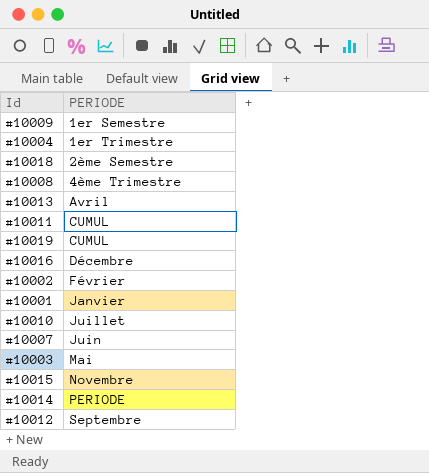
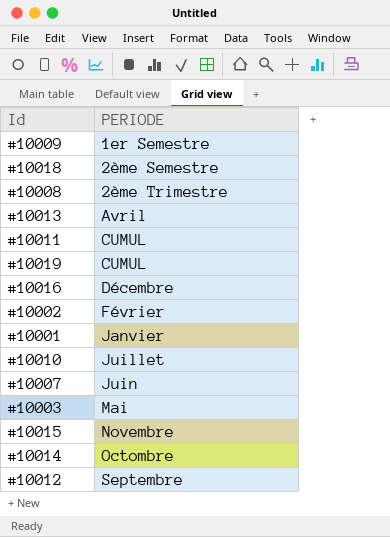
row #10004: 1er Trimestre -> none
#10008 | PERIODE: 4ème Trimestre -> 2ème Trimestre
#10014 | PERIODE: PERIODE -> Octombre

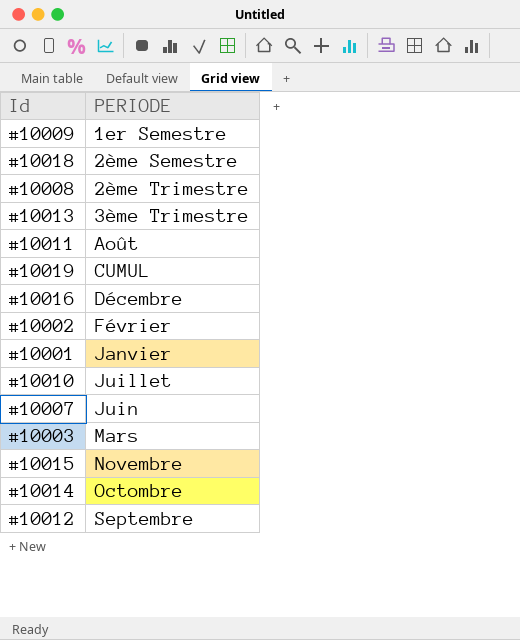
#10013 | PERIODE: Avril -> 3ème Trimestre
#10011 | PERIODE: CUMUL -> Août
#10003 | PERIODE: Mai -> Mars

